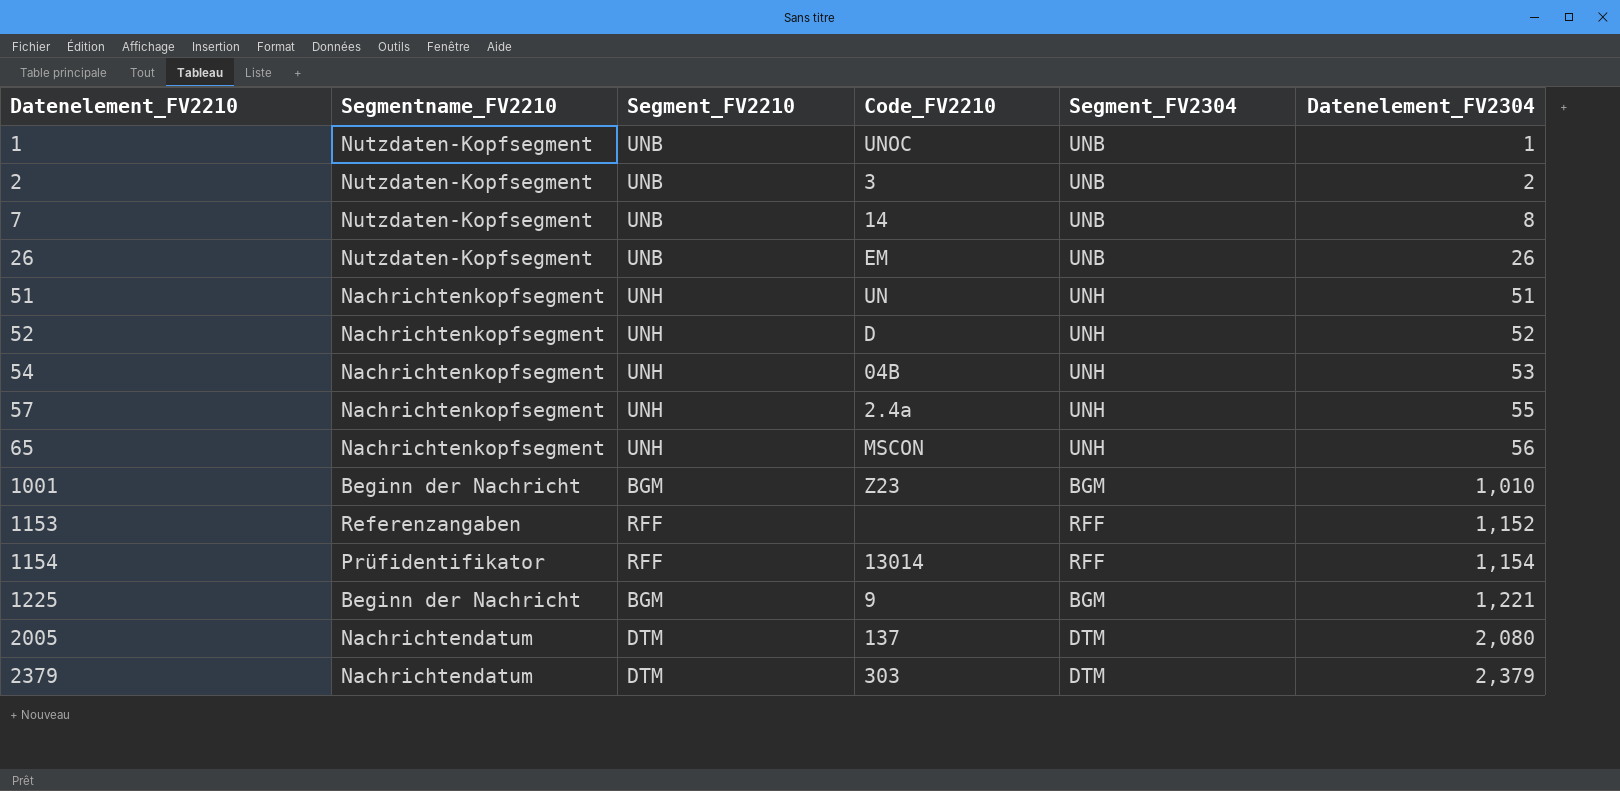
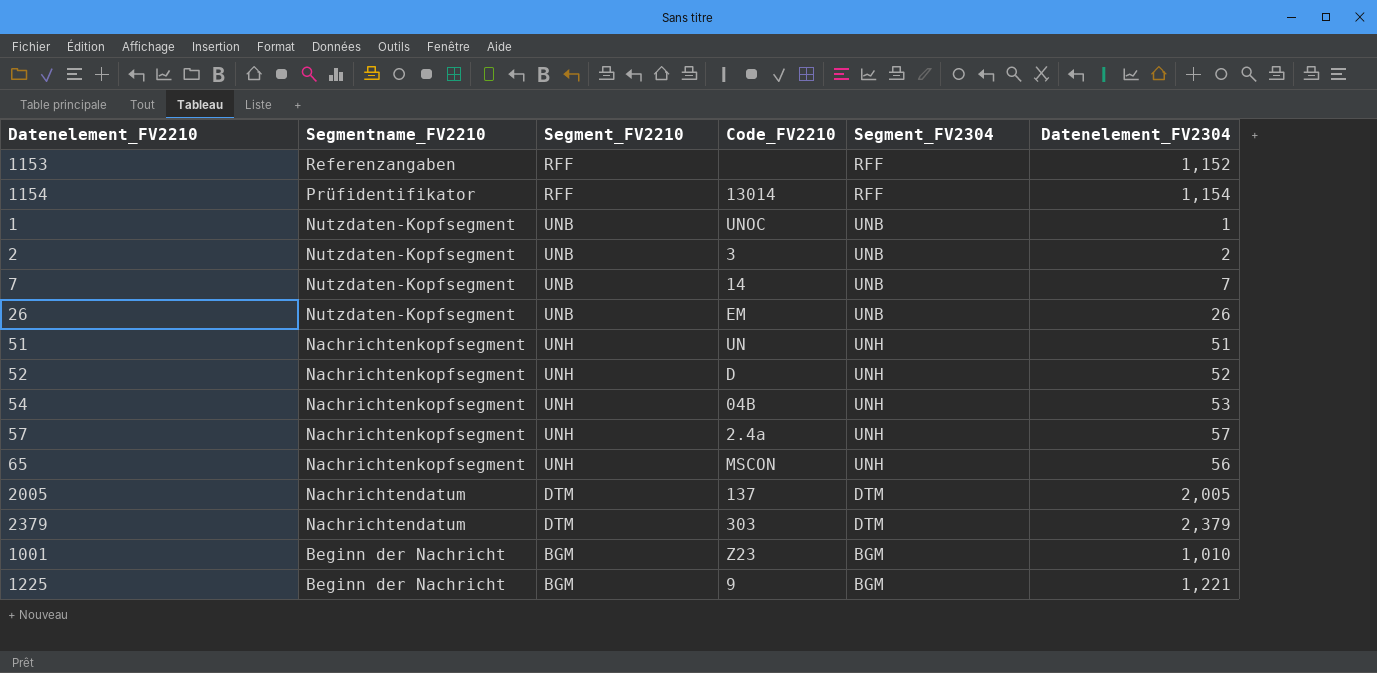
row order: Datenelement_FV2210 ascending -> Segmentname_FV2210 descending
7 | Datenelement_FV2304: 8 -> 7
57 | Datenelement_FV2304: 55 -> 57
2005 | Datenelement_FV2304: 2,080 -> 2,005

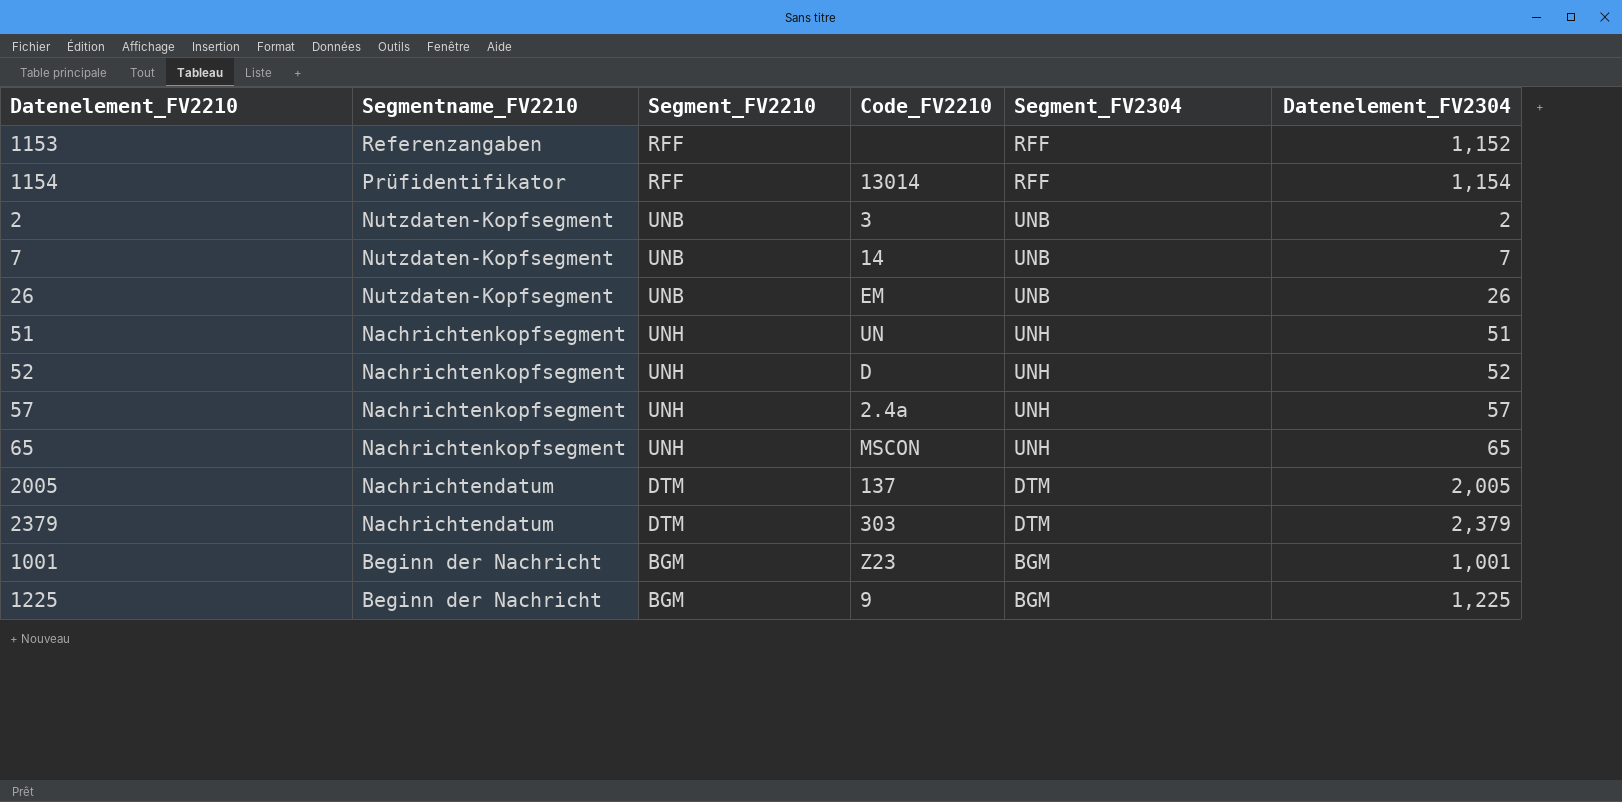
row 1: Nutzdaten-Kopfsegment | UNB | UNOC | UNB | 1 -> none
row 54: Nachrichtenkopfsegment | UNH | 04B | UNH | 53 -> none
65 | Datenelement_FV2304: 56 -> 65
1001 | Datenelement_FV2304: 1,010 -> 1,001
1225 | Datenelement_FV2304: 1,221 -> 1,225

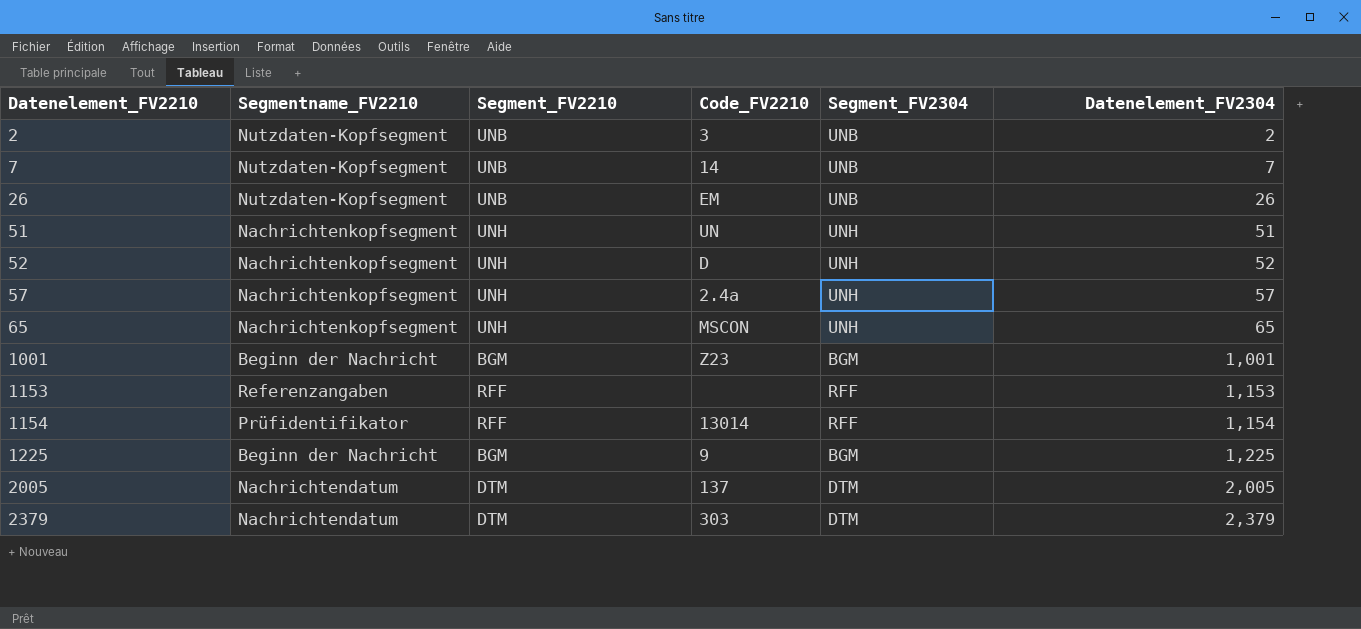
row order: Segmentname_FV2210 descending -> Datenelement_FV2210 ascending
1153 | Datenelement_FV2304: 1,152 -> 1,153

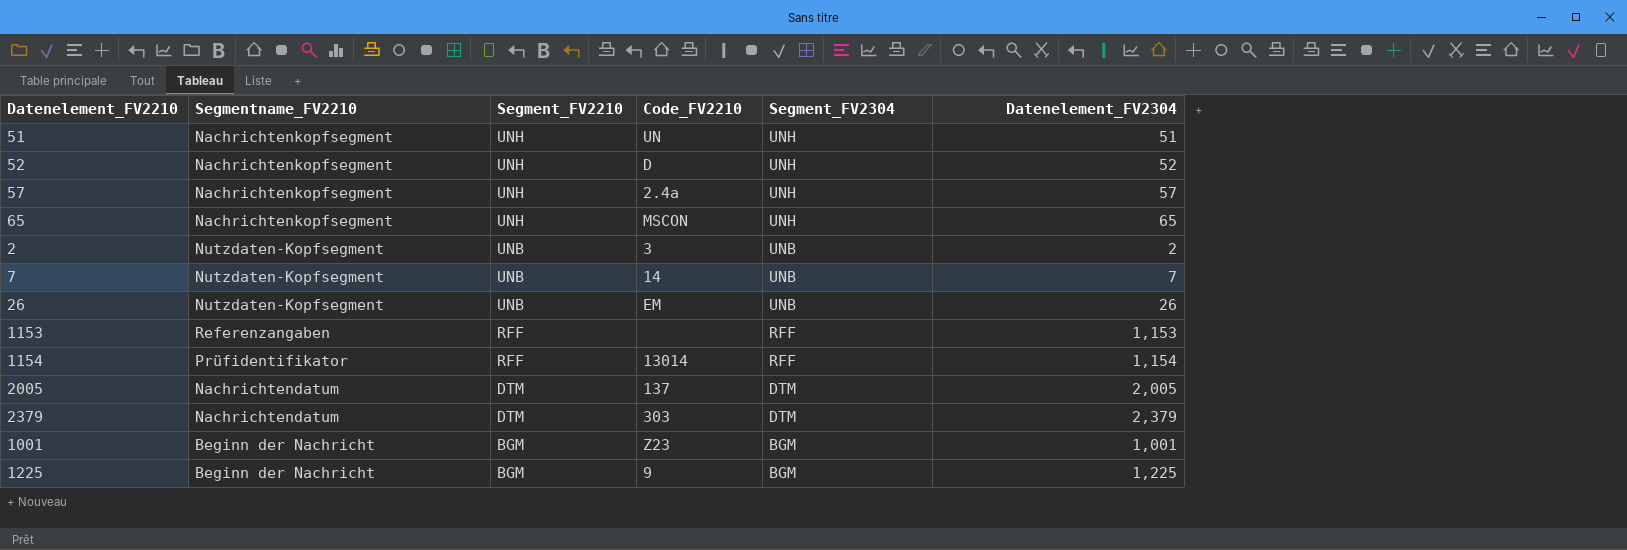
row order: Datenelement_FV2210 ascending -> Segment_FV2210 descending

